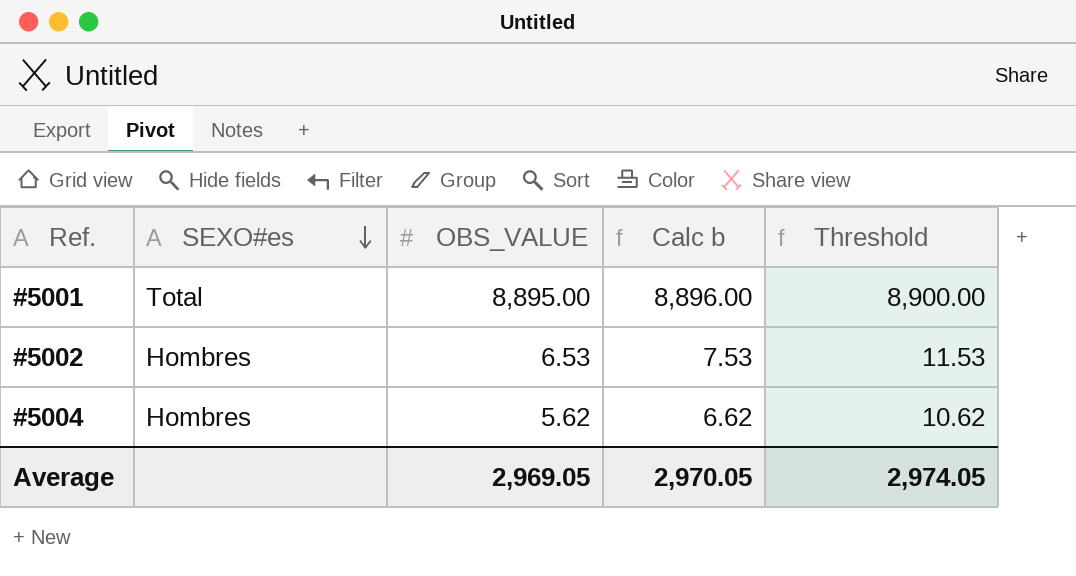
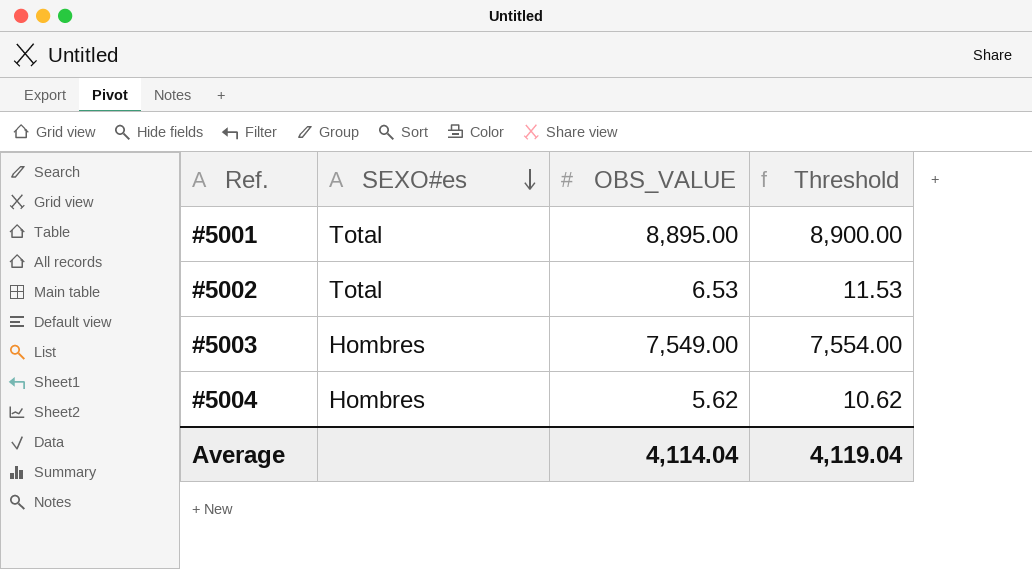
column Calc b | formula: [OBS_VALUE] + 1 -> none
#5002 | SEXO#es: Hombres -> Total
row #5003: none -> Hombres | 7,549.00 | 7,554.00
Average | OBS_VALUE: 2,969.05 -> 4,114.04
Average | Threshold: 2,974.05 -> 4,119.04

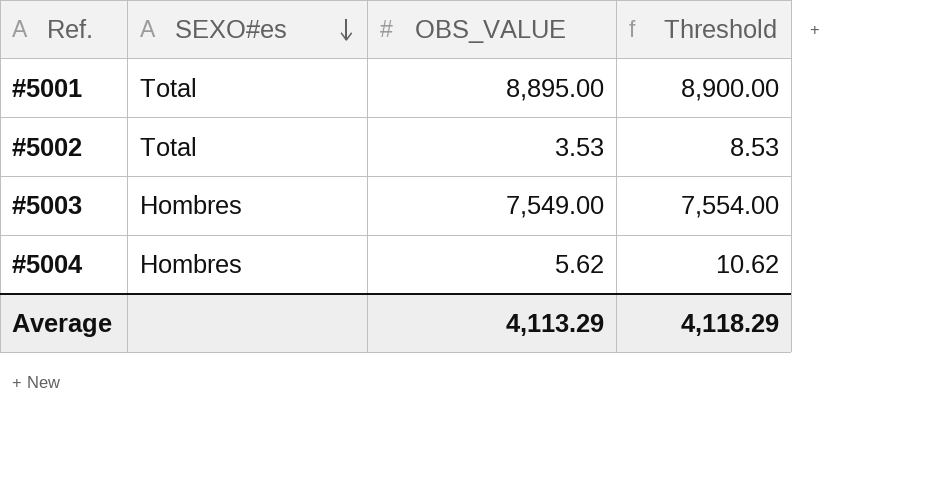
#5002 | OBS_VALUE: 6.53 -> 3.53
#5002 | Threshold: 11.53 -> 8.53
Average | OBS_VALUE: 4,114.04 -> 4,113.29
Average | Threshold: 4,119.04 -> 4,118.29

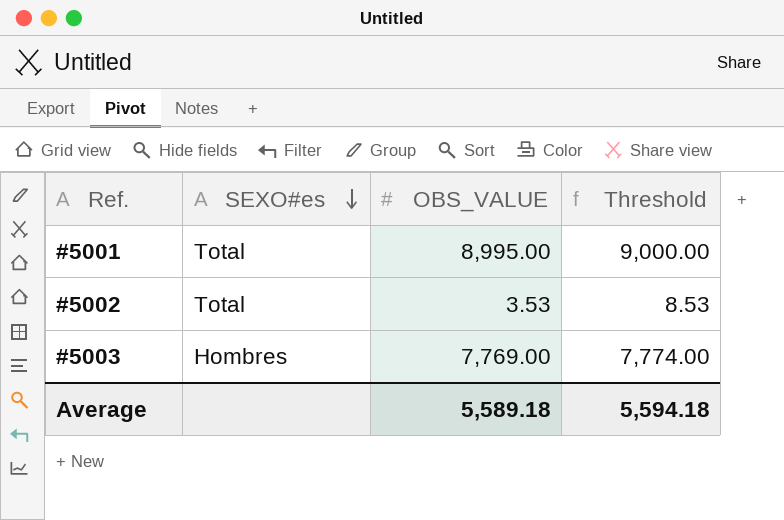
row #5004: Hombres | 5.62 | 10.62 -> none
#5001 | OBS_VALUE: 8,895.00 -> 8,995.00
#5001 | Threshold: 8,900.00 -> 9,000.00
#5003 | OBS_VALUE: 7,549.00 -> 7,769.00
#5003 | Threshold: 7,554.00 -> 7,774.00
Average | OBS_VALUE: 4,113.29 -> 5,589.18
Average | Threshold: 4,118.29 -> 5,594.18

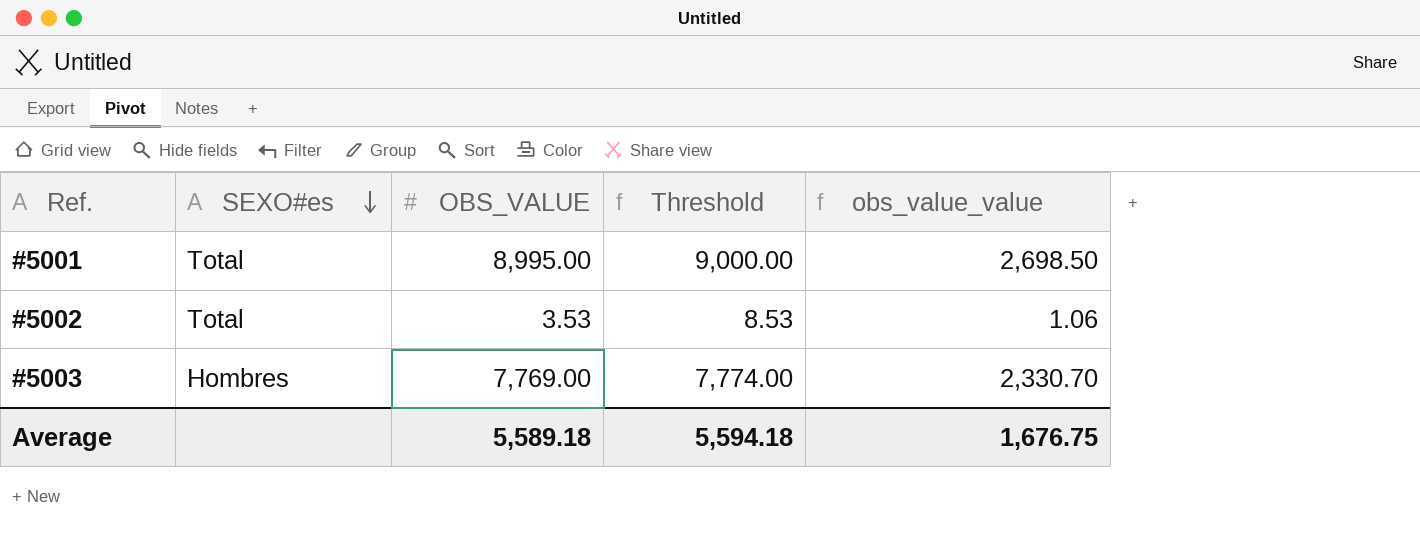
column obs_value_value | formula: none -> [OBS_VALUE] * 0.3

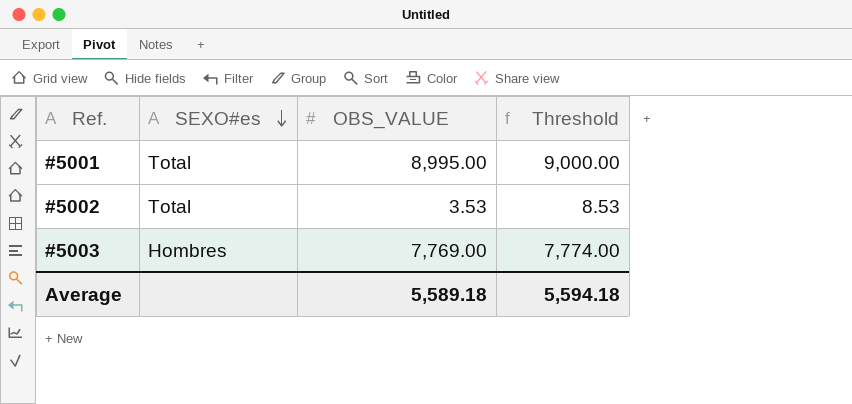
column obs_value_value | formula: [OBS_VALUE] * 0.3 -> none

